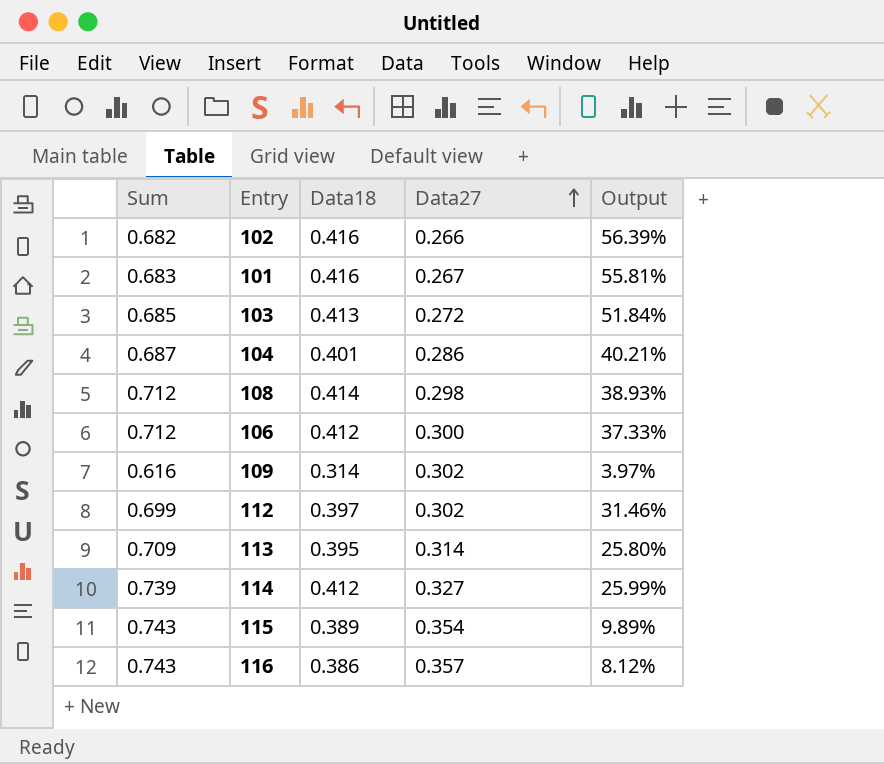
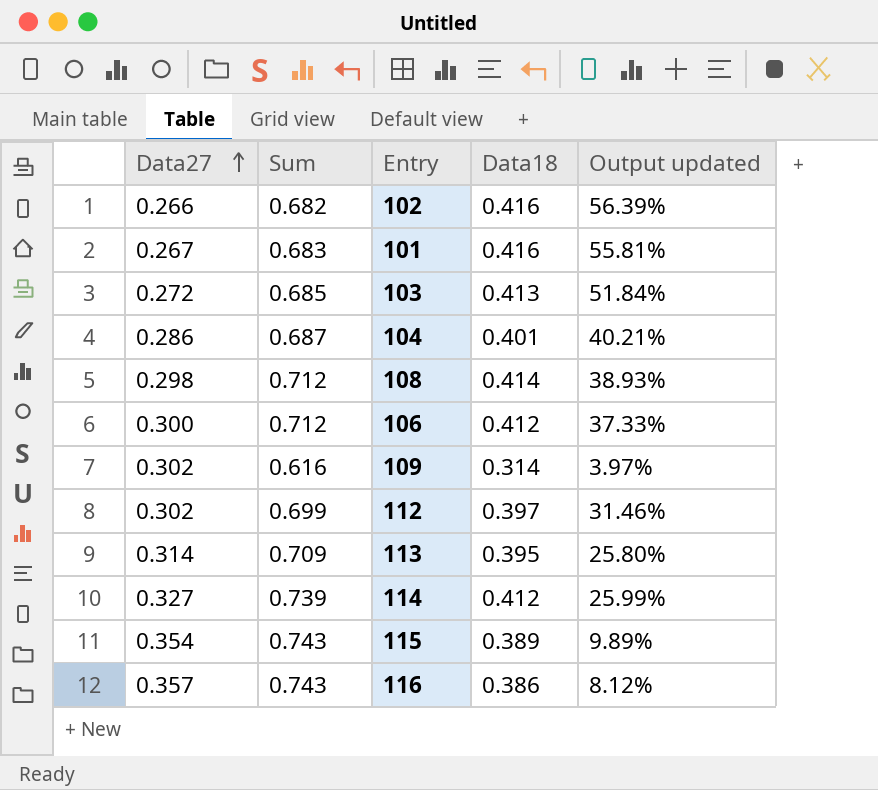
column Data27 | position: 4 -> 1
column name: Output -> Output updated

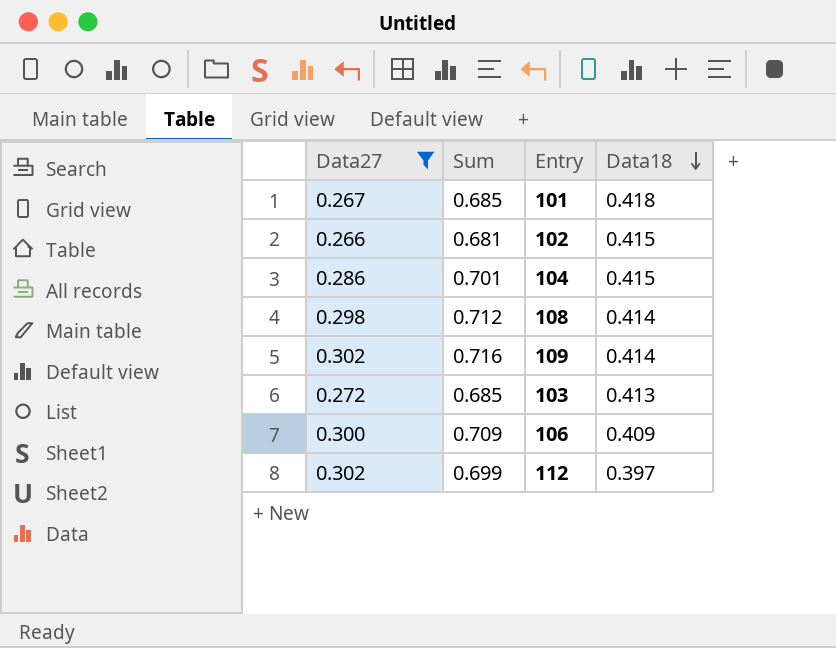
filter: none -> Data27 <= 0.302
row order: Data27 ascending -> Data18 descending
column Output updated | formula: ([Data18] - [Data27]) / [Data27] -> none
101 | Sum: 0.683 -> 0.685
101 | Data18: 0.416 -> 0.418
102 | Sum: 0.682 -> 0.681
102 | Data18: 0.416 -> 0.415
104 | Sum: 0.687 -> 0.701
104 | Data18: 0.401 -> 0.415
109 | Sum: 0.616 -> 0.716
109 | Data18: 0.314 -> 0.414
106 | Sum: 0.712 -> 0.709
106 | Data18: 0.412 -> 0.409

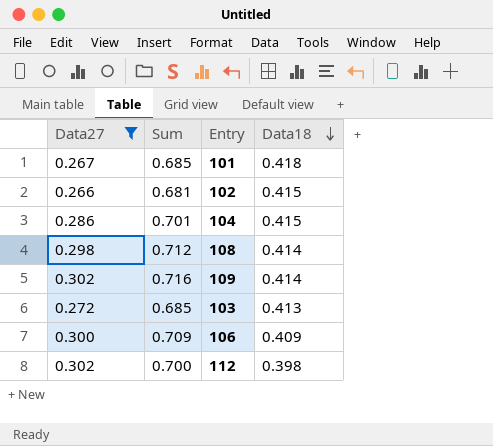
112 | Sum: 0.699 -> 0.700
112 | Data18: 0.397 -> 0.398

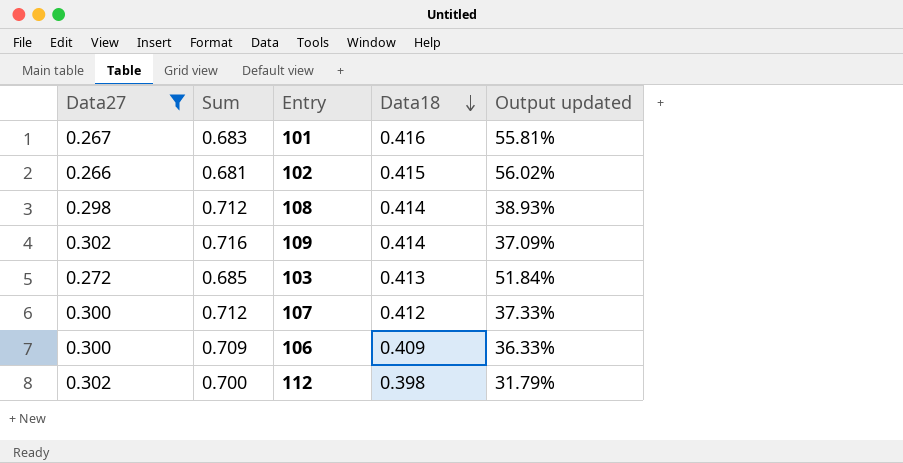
column Output updated | formula: none -> ([Data18] - [Data27]) / [Data27]
row 104: 0.286 | 0.701 | 0.415 -> none
101 | Sum: 0.685 -> 0.683
101 | Data18: 0.418 -> 0.416
row 107: none -> 0.300 | 0.712 | 0.412 | 37.33%

